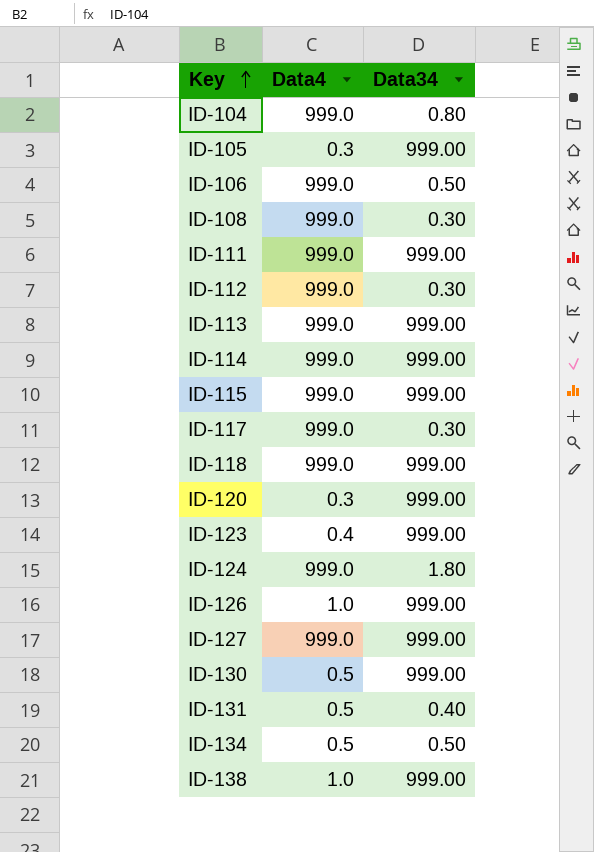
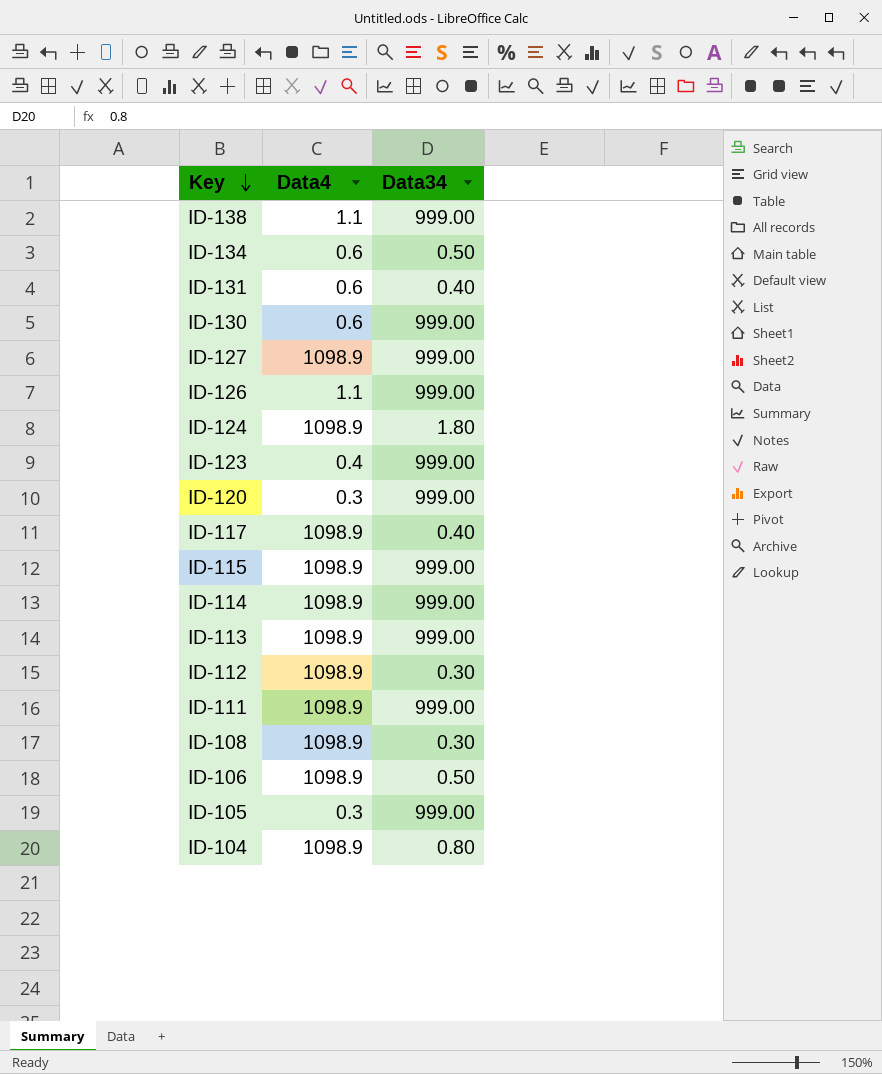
row order: Key ascending -> Key descending
row ID-118: 999.0 | 999.00 -> none
ID-138 | Data4: 1.0 -> 1.1
ID-134 | Data4: 0.5 -> 0.6
ID-131 | Data4: 0.5 -> 0.6
ID-130 | Data4: 0.5 -> 0.6
ID-127 | Data4: 999.0 -> 1098.9
ID-126 | Data4: 1.0 -> 1.1
ID-124 | Data4: 999.0 -> 1098.9
ID-117 | Data4: 999.0 -> 1098.9
ID-117 | Data34: 0.30 -> 0.40
ID-115 | Data4: 999.0 -> 1098.9
ID-114 | Data4: 999.0 -> 1098.9
ID-113 | Data4: 999.0 -> 1098.9
ID-112 | Data4: 999.0 -> 1098.9
ID-111 | Data4: 999.0 -> 1098.9
ID-108 | Data4: 999.0 -> 1098.9
ID-106 | Data4: 999.0 -> 1098.9
ID-104 | Data4: 999.0 -> 1098.9

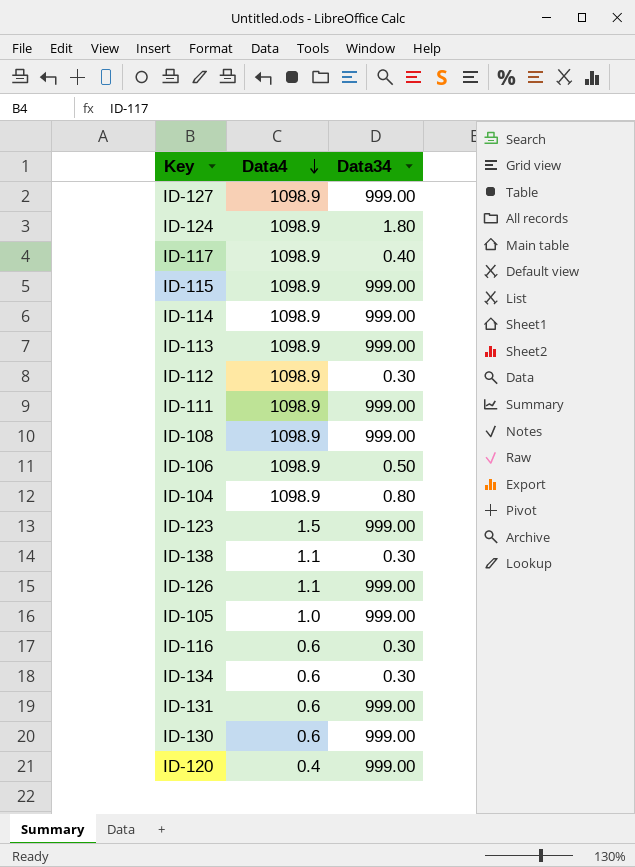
row order: Key descending -> Data4 descending
ID-108 | Data34: 0.30 -> 999.00
ID-123 | Data4: 0.4 -> 1.5
ID-138 | Data34: 999.00 -> 0.30
ID-105 | Data4: 0.3 -> 1.0
row ID-116: none -> 0.6 | 0.30
ID-134 | Data34: 0.50 -> 0.30
ID-131 | Data34: 0.40 -> 999.00
ID-120 | Data4: 0.3 -> 0.4

